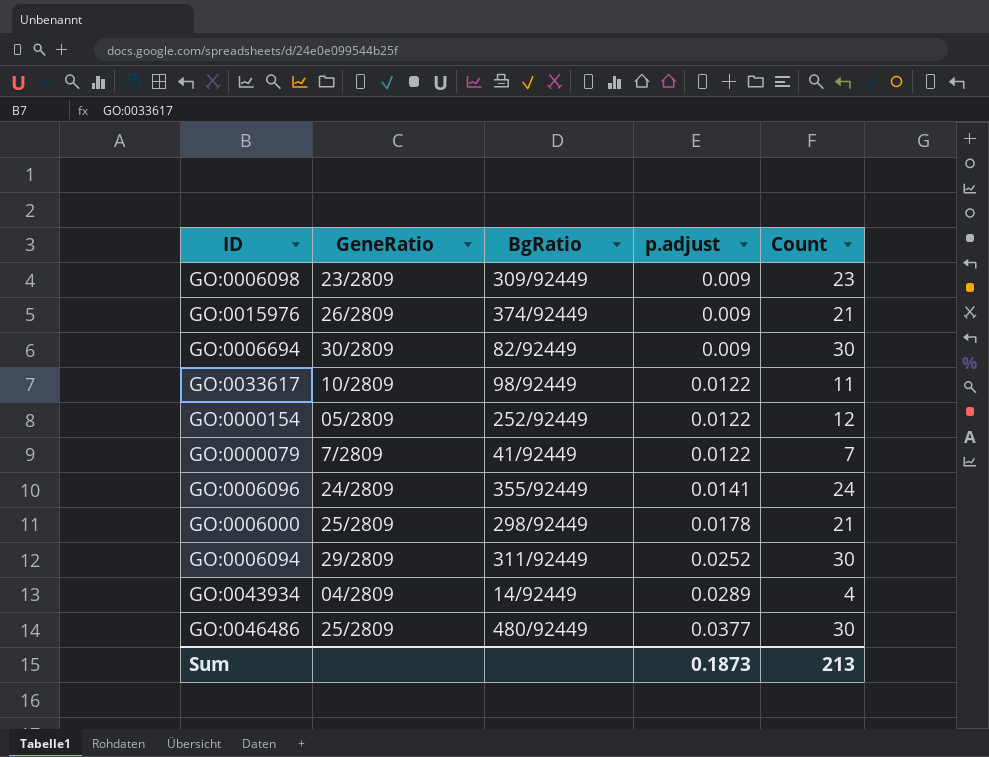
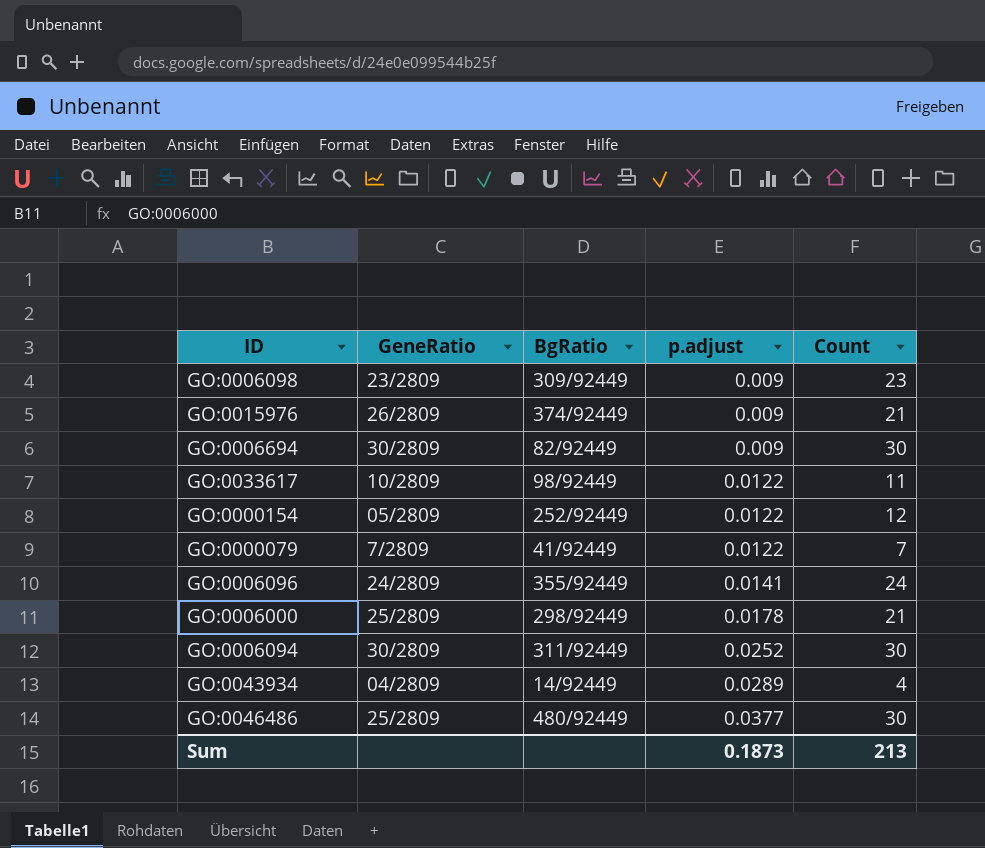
GO:0006094 | GeneRatio: 29/2809 -> 30/2809

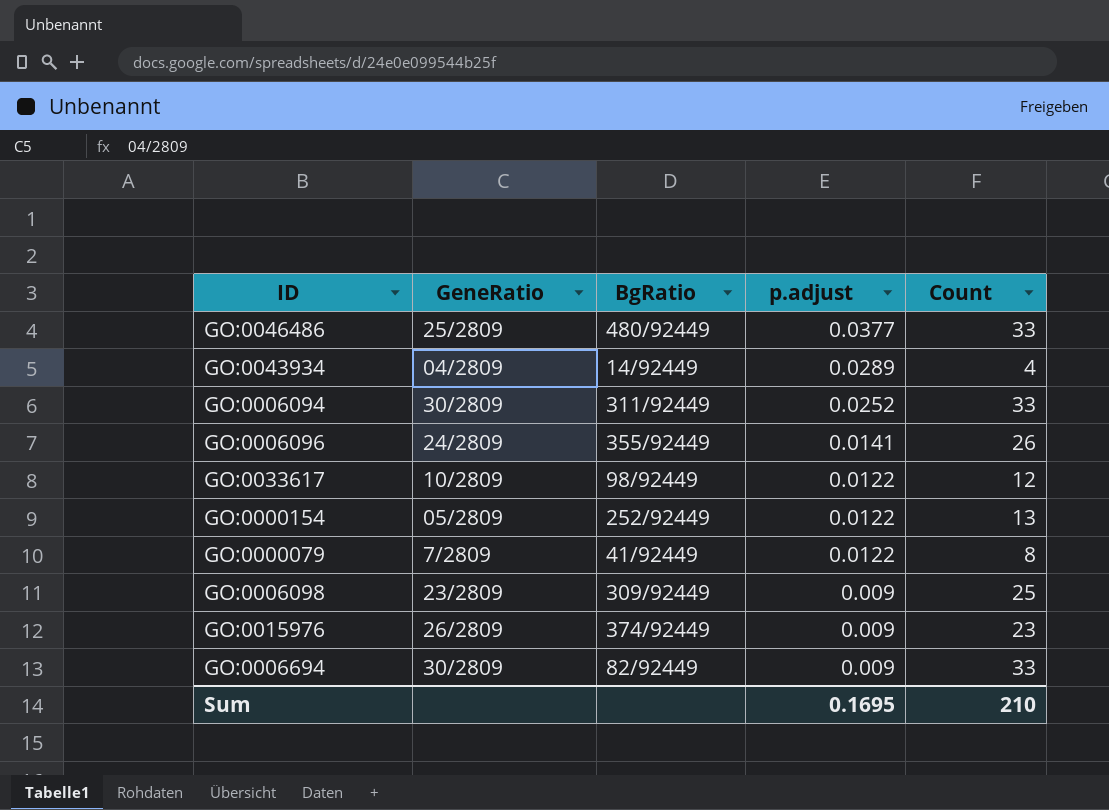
row order: p.adjust ascending -> p.adjust descending
row GO:0006000: 25/2809 | 298/92449 | 0.0178 | 21 -> none
GO:0046486 | Count: 30 -> 33
GO:0006094 | Count: 30 -> 33
GO:0006096 | Count: 24 -> 26
GO:0033617 | Count: 11 -> 12
GO:0000154 | Count: 12 -> 13
GO:0000079 | Count: 7 -> 8
GO:0006098 | Count: 23 -> 25
GO:0015976 | Count: 21 -> 23
GO:0006694 | Count: 30 -> 33
Sum | p.adjust: 0.1873 -> 0.1695
Sum | Count: 213 -> 210

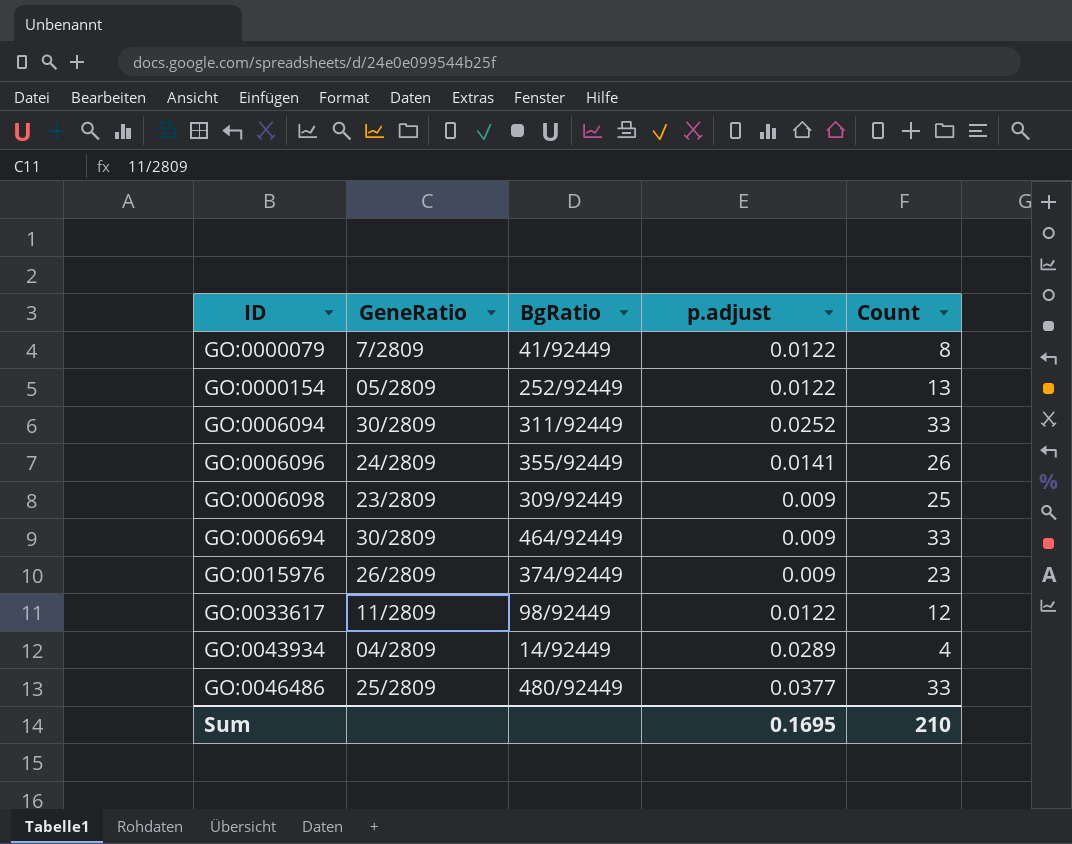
row order: p.adjust descending -> ID ascending
GO:0006694 | BgRatio: 82/92449 -> 464/92449
GO:0033617 | GeneRatio: 10/2809 -> 11/2809

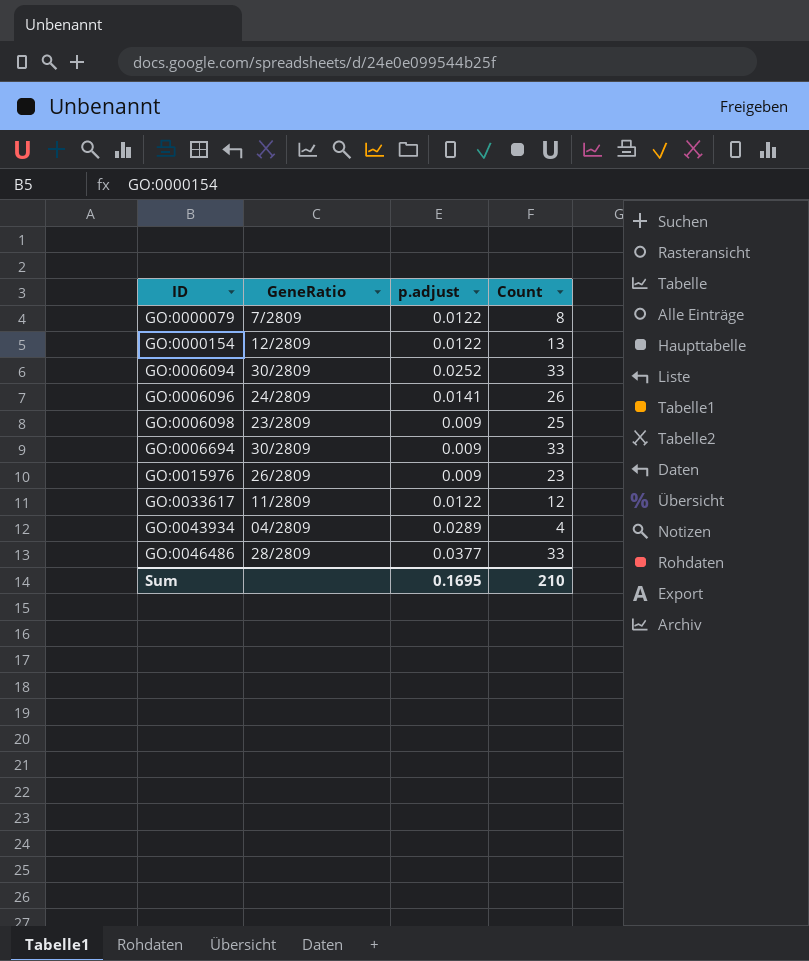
column BgRatio | position: 3 -> none
GO:0000154 | GeneRatio: 05/2809 -> 12/2809
GO:0046486 | GeneRatio: 25/2809 -> 28/2809

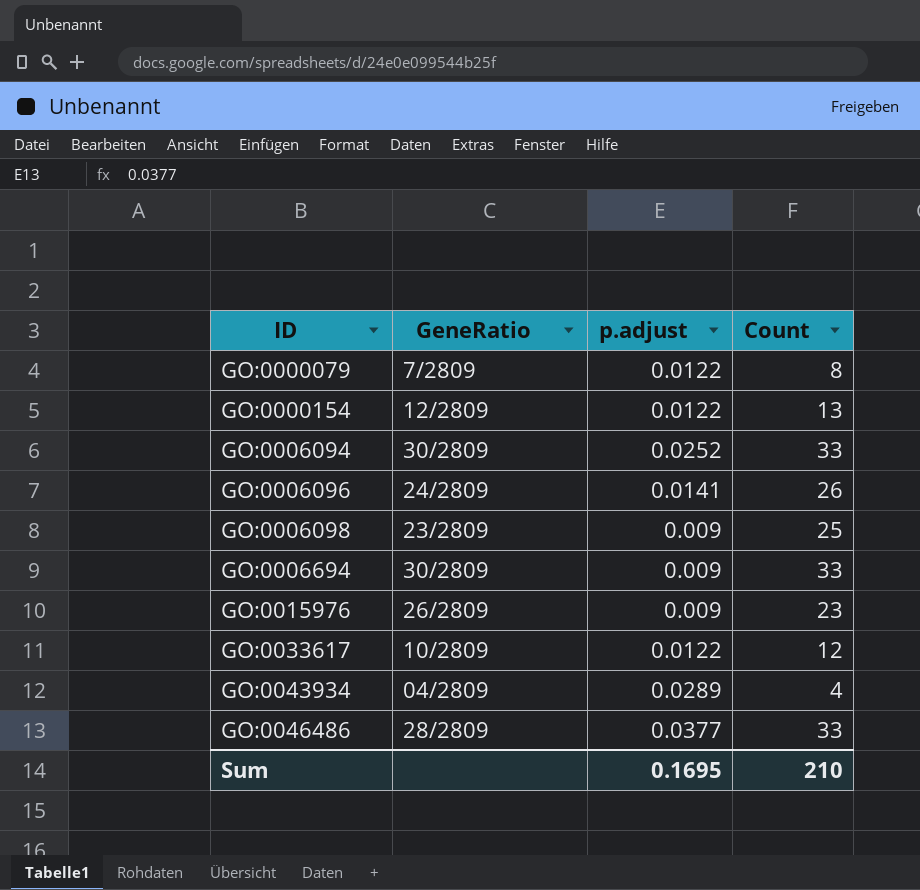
GO:0033617 | GeneRatio: 11/2809 -> 10/2809

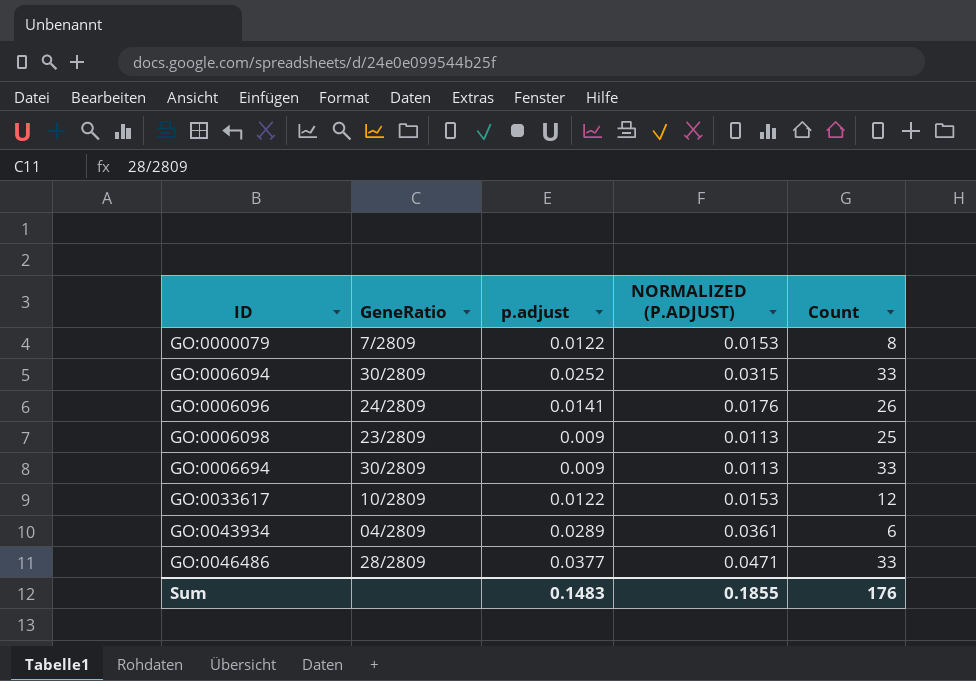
column NORMALIZED (P.ADJUST) | formula: none -> [p.adjust] * 1.25
row GO:0000154: 12/2809 | 0.0122 | 13 -> none
row GO:0015976: 26/2809 | 0.009 | 23 -> none
GO:0043934 | Count: 4 -> 6
Sum | p.adjust: 0.1695 -> 0.1483
Sum | Count: 210 -> 176

